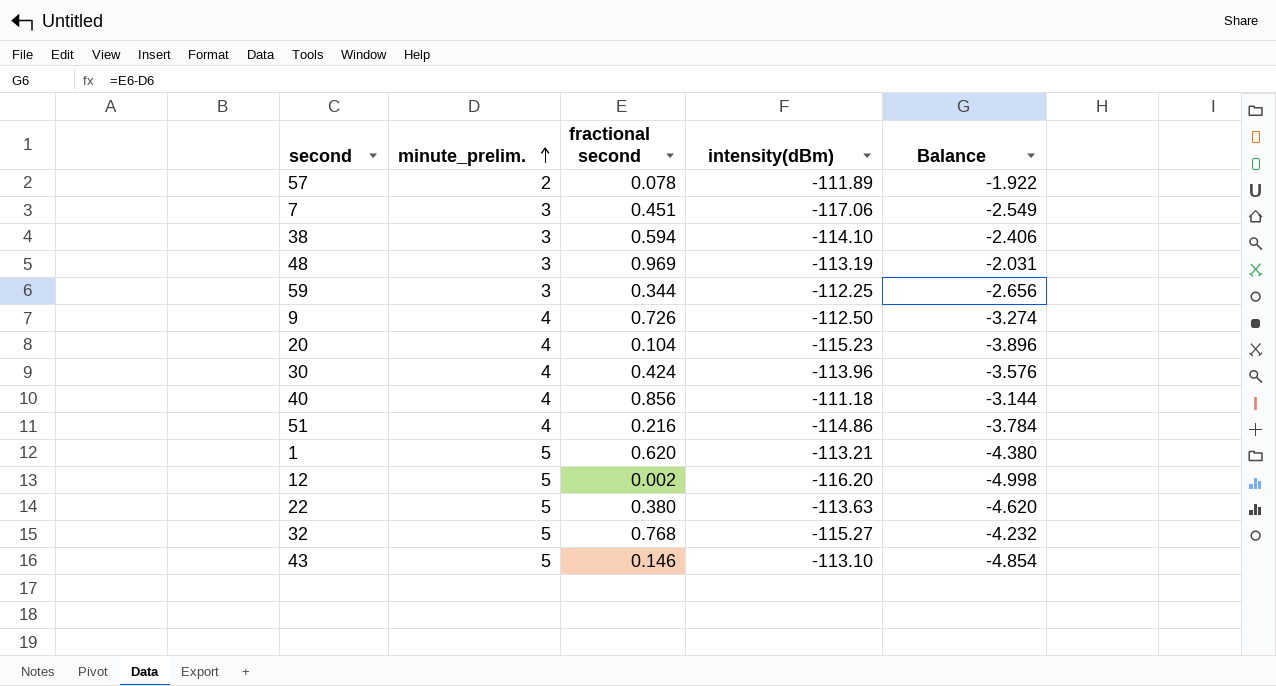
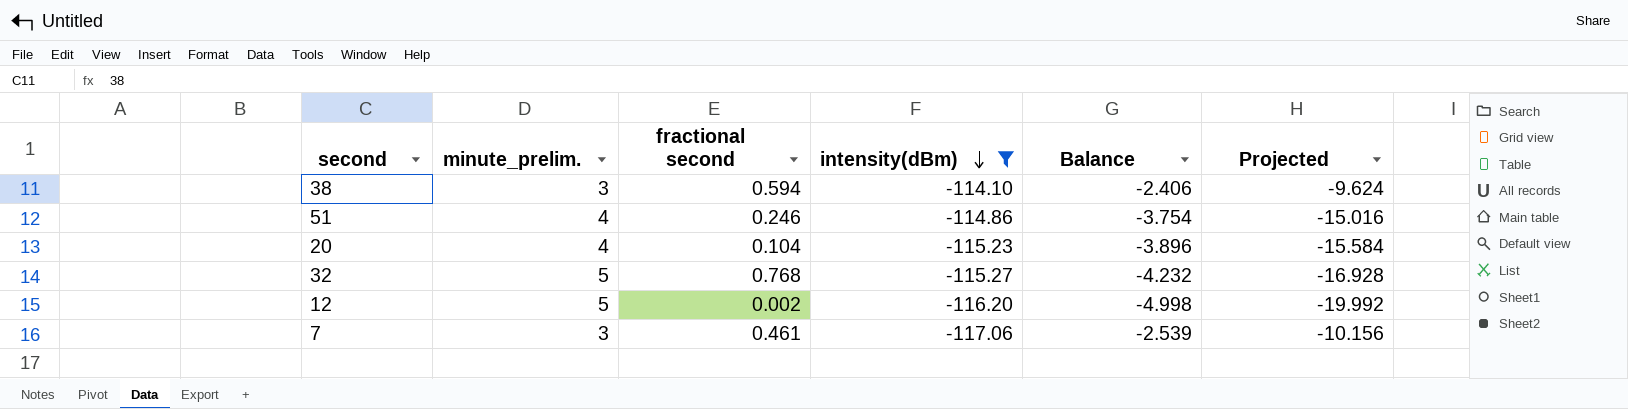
filter: none -> intensity(dBm) <= -114.10
row order: minute_prelim. ascending -> intensity(dBm) descending
column Projected | formula: none -> [Balance] * 4
51 | fractional second: 0.216 -> 0.246
51 | Balance: -3.784 -> -3.754
7 | fractional second: 0.451 -> 0.461
7 | Balance: -2.549 -> -2.539

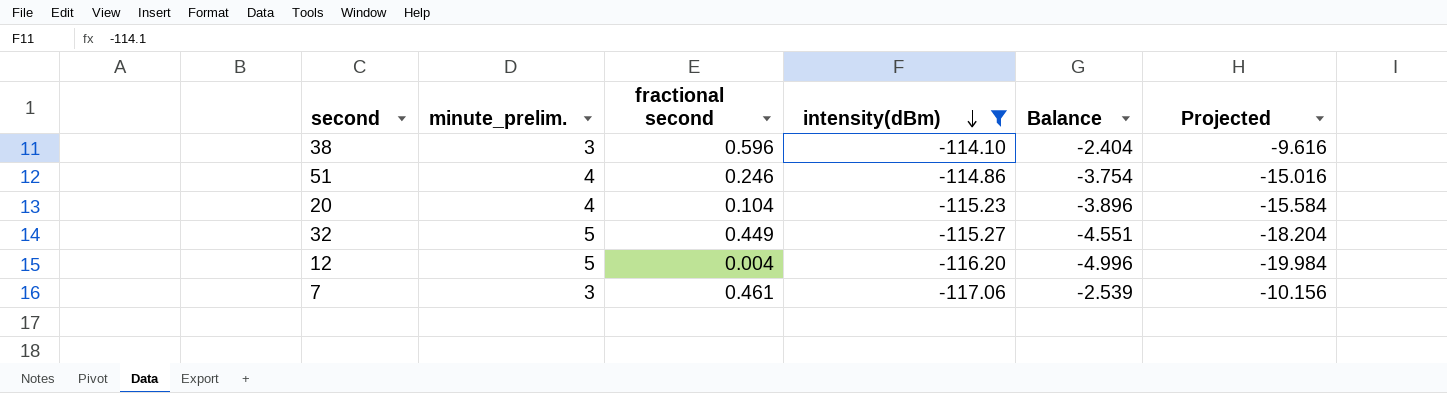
38 | fractional second: 0.594 -> 0.596
38 | Balance: -2.406 -> -2.404
38 | Projected: -9.624 -> -9.616
32 | fractional second: 0.768 -> 0.449
32 | Balance: -4.232 -> -4.551
32 | Projected: -16.928 -> -18.204
12 | fractional second: 0.002 -> 0.004
12 | Balance: -4.998 -> -4.996
12 | Projected: -19.992 -> -19.984

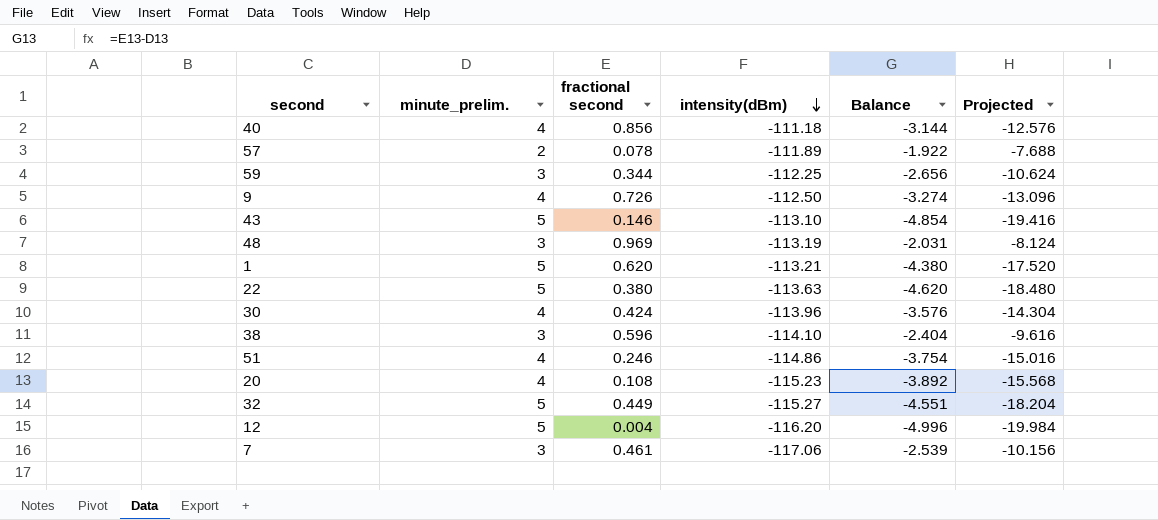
filter: intensity(dBm) <= -114.10 -> none
20 | fractional second: 0.104 -> 0.108
20 | Balance: -3.896 -> -3.892
20 | Projected: -15.584 -> -15.568

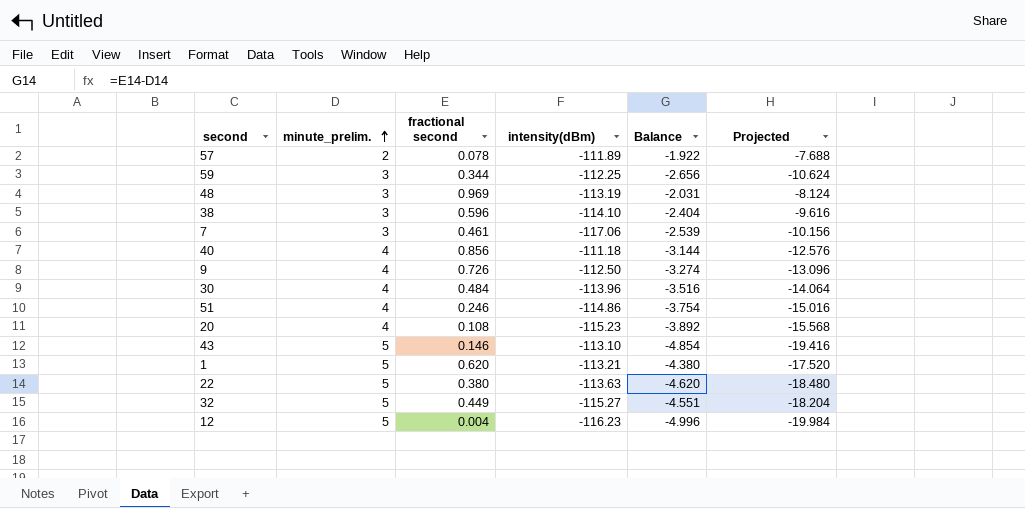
row order: intensity(dBm) descending -> minute_prelim. ascending
30 | fractional second: 0.424 -> 0.484
30 | Balance: -3.576 -> -3.516
30 | Projected: -14.304 -> -14.064
12 | intensity(dBm): -116.20 -> -116.23

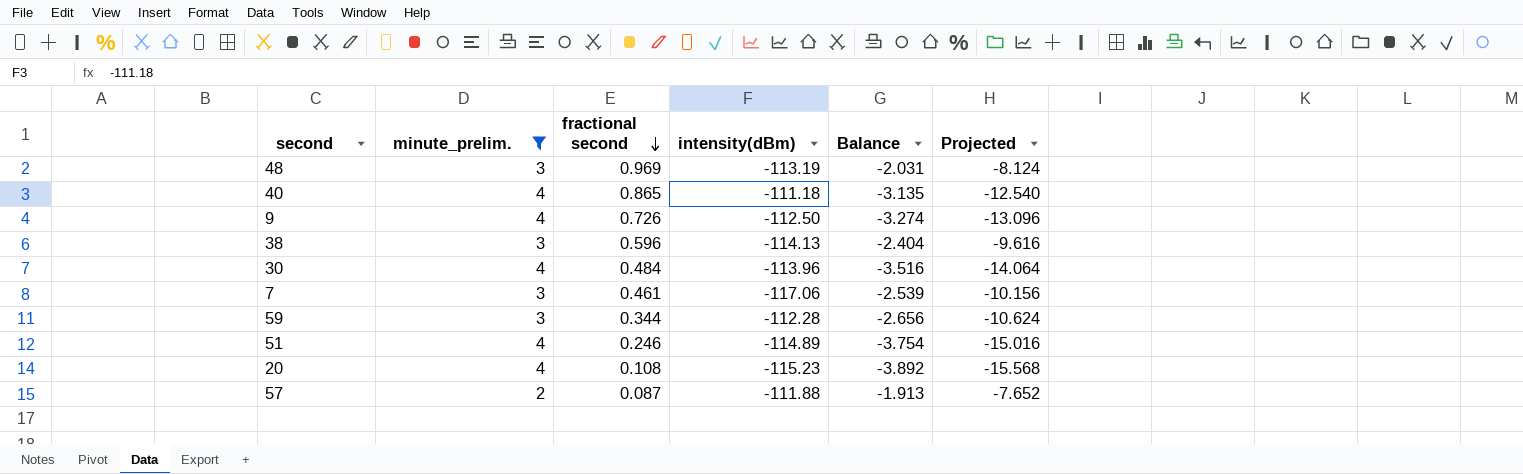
filter: none -> minute_prelim. != 5
row order: minute_prelim. ascending -> fractional second descending
40 | fractional second: 0.856 -> 0.865
40 | Balance: -3.144 -> -3.135
40 | Projected: -12.576 -> -12.540
38 | intensity(dBm): -114.10 -> -114.13
59 | intensity(dBm): -112.25 -> -112.28
51 | intensity(dBm): -114.86 -> -114.89
57 | fractional second: 0.078 -> 0.087
57 | intensity(dBm): -111.89 -> -111.88
57 | Balance: -1.922 -> -1.913
57 | Projected: -7.688 -> -7.652

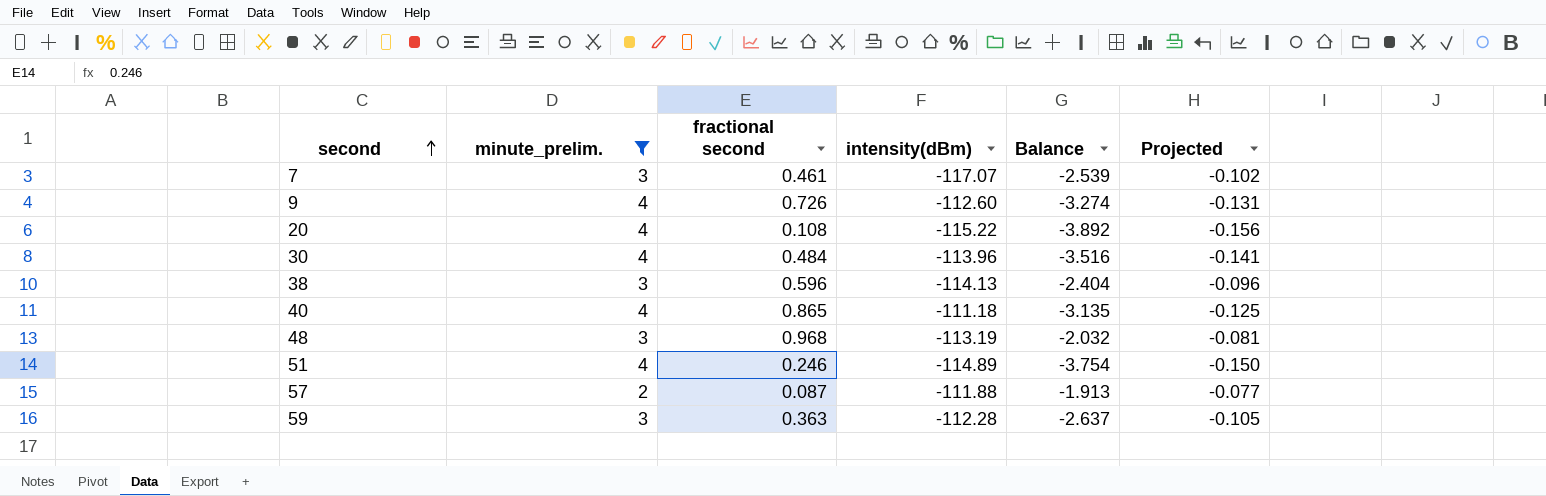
row order: fractional second descending -> second ascending
column Projected | formula: [Balance] * 4 -> [Balance] * 0.04
7 | intensity(dBm): -117.06 -> -117.07
9 | intensity(dBm): -112.50 -> -112.60
20 | intensity(dBm): -115.23 -> -115.22
48 | fractional second: 0.969 -> 0.968
48 | Balance: -2.031 -> -2.032
59 | fractional second: 0.344 -> 0.363
59 | Balance: -2.656 -> -2.637

